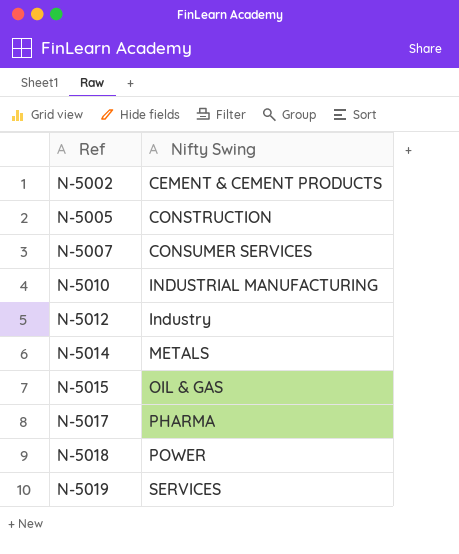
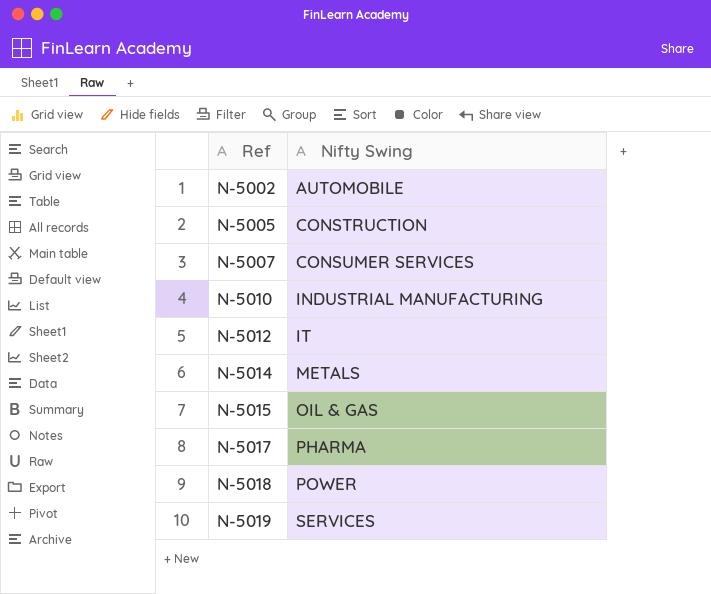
N-5002 | Nifty Swing: CEMENT & CEMENT PRODUCTS -> AUTOMOBILE
N-5012 | Nifty Swing: Industry -> IT

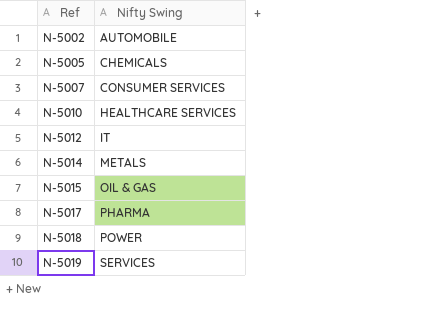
N-5005 | Nifty Swing: CONSTRUCTION -> CHEMICALS
N-5010 | Nifty Swing: INDUSTRIAL MANUFACTURING -> HEALTHCARE SERVICES

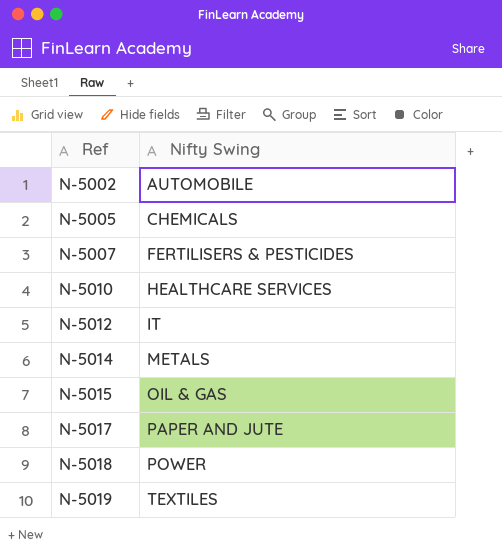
N-5007 | Nifty Swing: CONSUMER SERVICES -> FERTILISERS & PESTICIDES
N-5017 | Nifty Swing: PHARMA -> PAPER AND JUTE
N-5019 | Nifty Swing: SERVICES -> TEXTILES

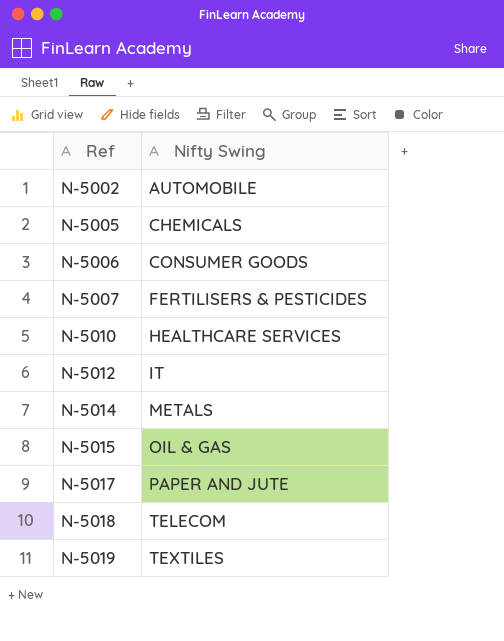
row N-5006: none -> CONSUMER GOODS
N-5018 | Nifty Swing: POWER -> TELECOM

